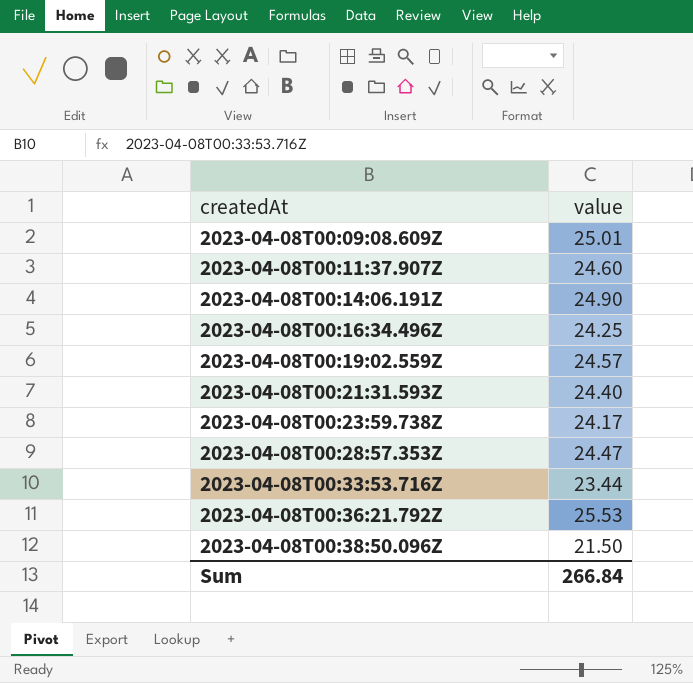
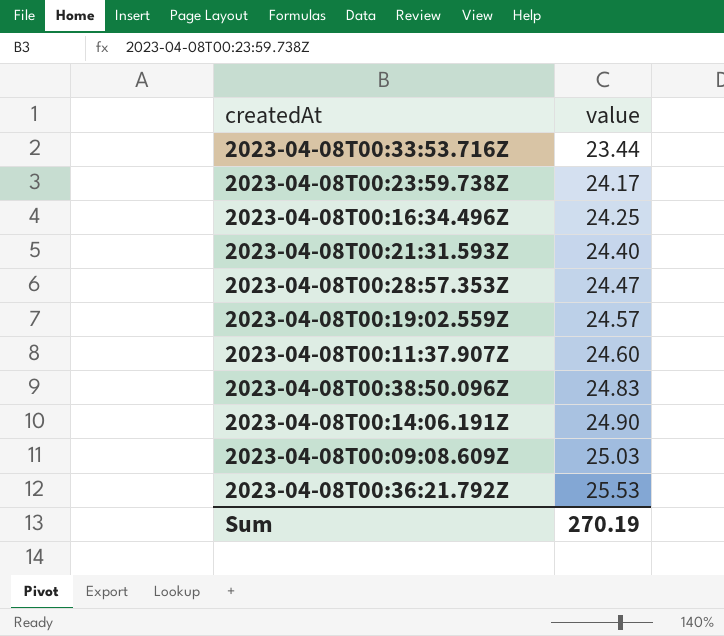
row order: createdAt ascending -> value ascending
2023-04-08T00:38:50.096Z | value: 21.50 -> 24.83
2023-04-08T00:09:08.609Z | value: 25.01 -> 25.03
Sum | value: 266.84 -> 270.19

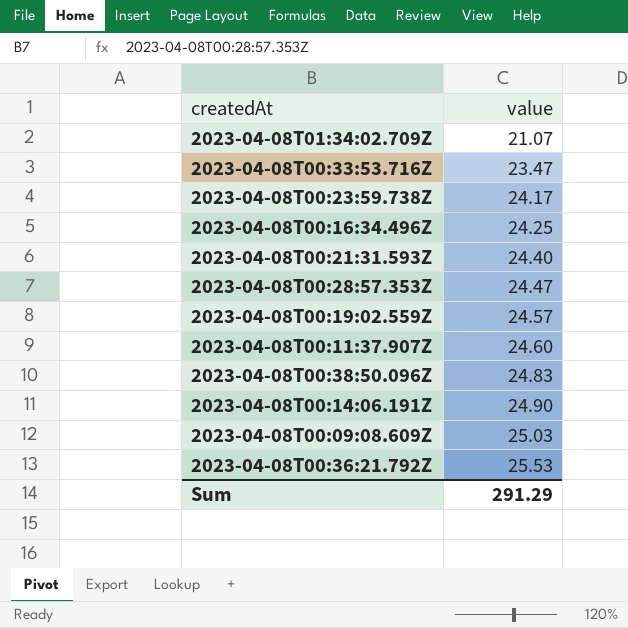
row 2023-04-08T01:34:02.709Z: none -> 21.07
2023-04-08T00:33:53.716Z | value: 23.44 -> 23.47
Sum | value: 270.19 -> 291.29

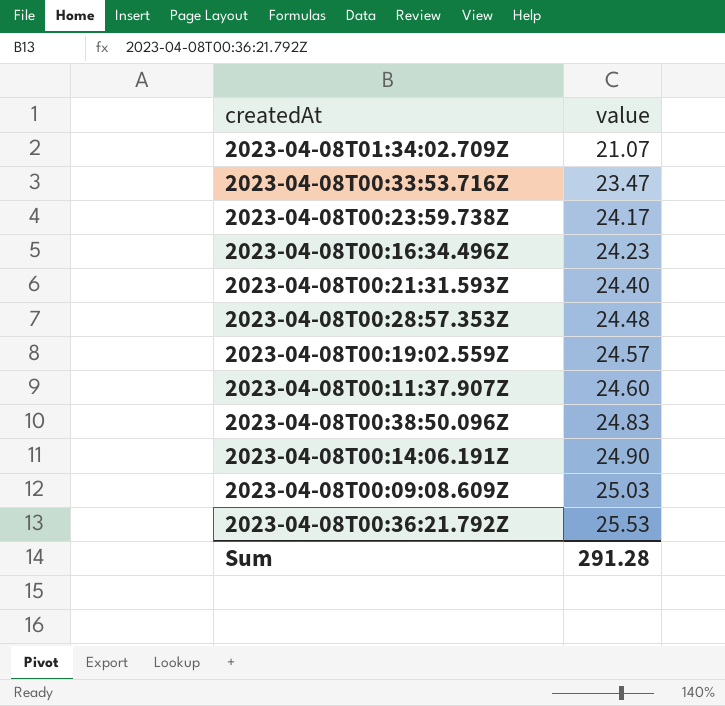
2023-04-08T00:16:34.496Z | value: 24.25 -> 24.23
2023-04-08T00:28:57.353Z | value: 24.47 -> 24.48
Sum | value: 291.29 -> 291.28

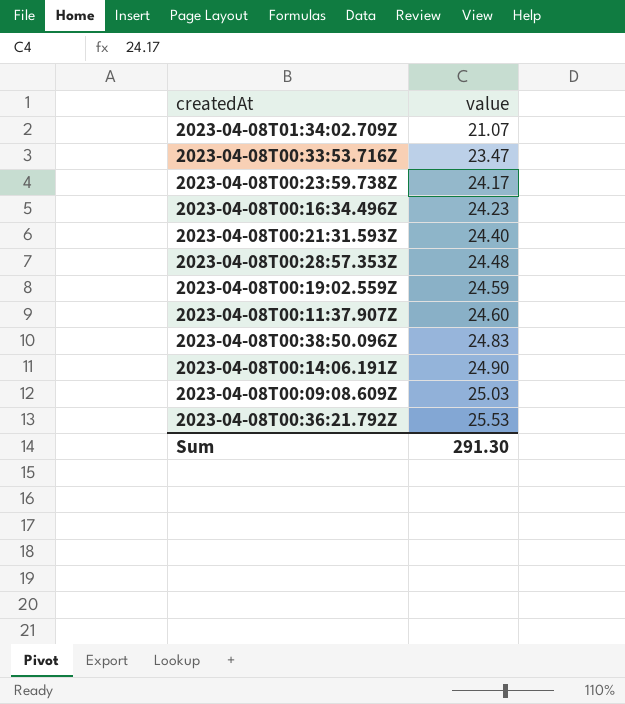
2023-04-08T00:19:02.559Z | value: 24.57 -> 24.59
Sum | value: 291.28 -> 291.30

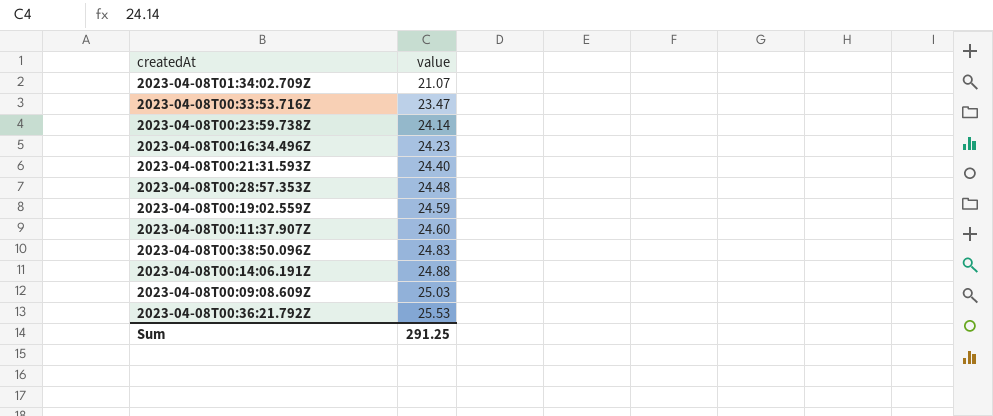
2023-04-08T00:23:59.738Z | value: 24.17 -> 24.14
2023-04-08T00:14:06.191Z | value: 24.90 -> 24.88
Sum | value: 291.30 -> 291.25

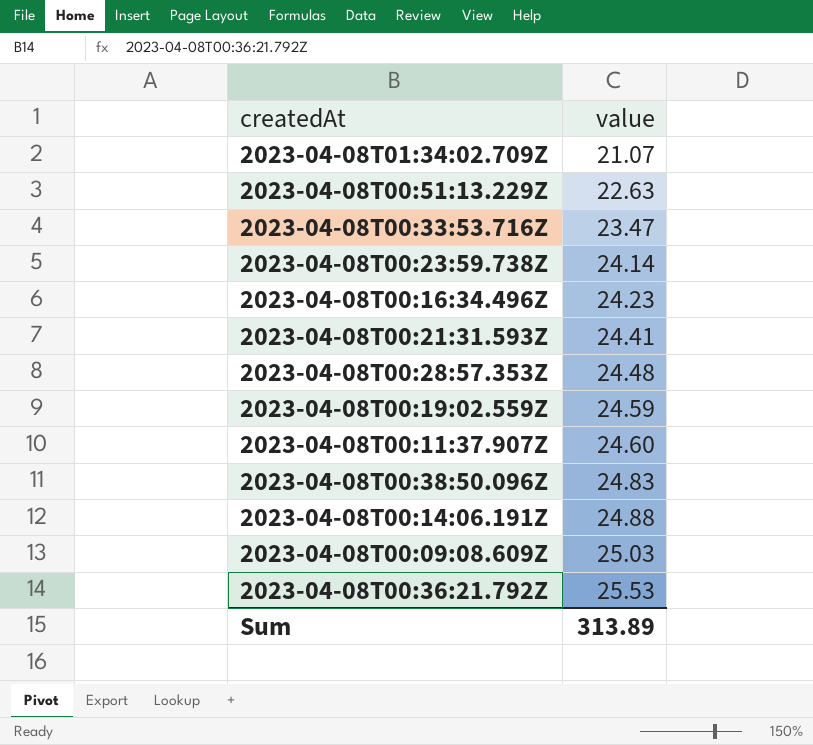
row 2023-04-08T00:51:13.229Z: none -> 22.63
2023-04-08T00:21:31.593Z | value: 24.40 -> 24.41
Sum | value: 291.25 -> 313.89

